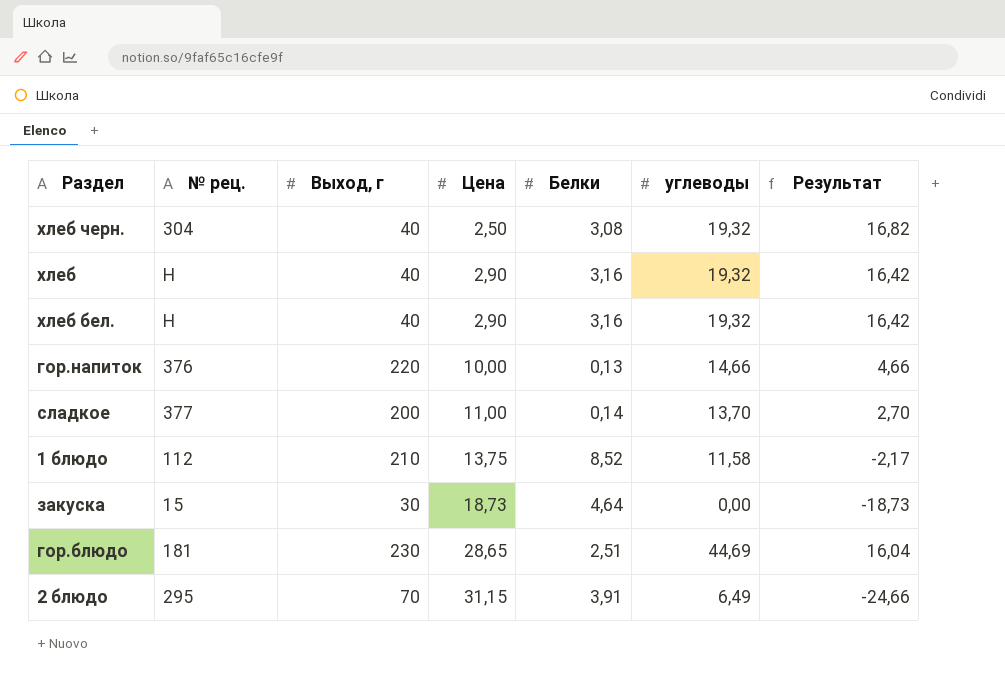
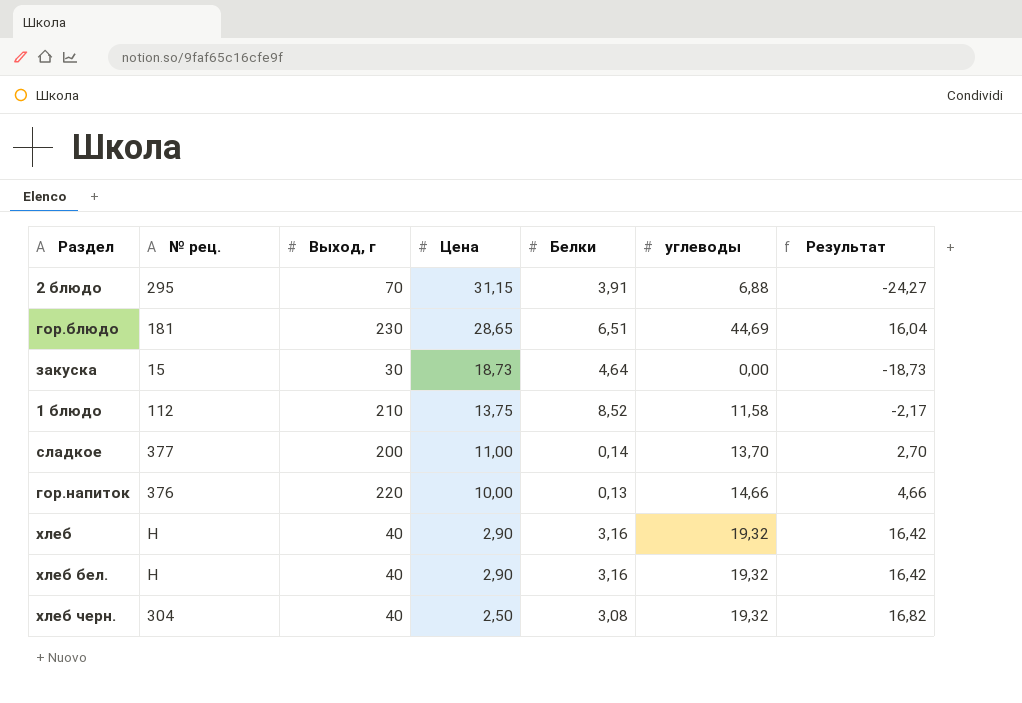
row order: Цена ascending -> Цена descending
2 блюдо | углеводы: 6,49 -> 6,88
2 блюдо | Результат: -24,66 -> -24,27
гор.блюдо | Белки: 2,51 -> 6,51

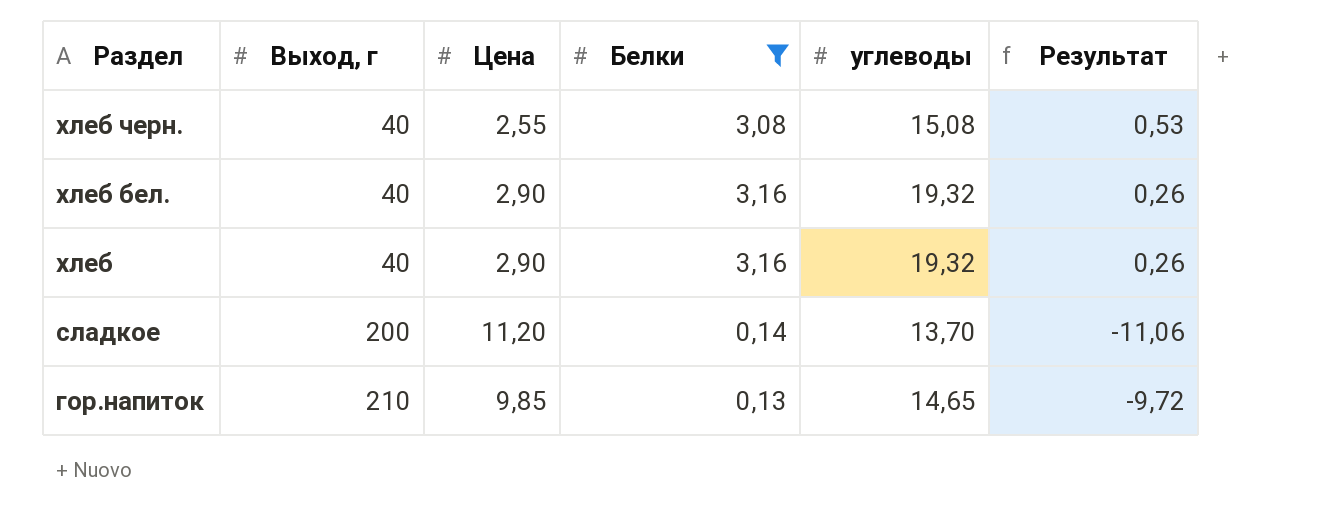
filter: none -> Белки <= 3,16
row order: Цена descending -> Раздел descending
column № рец. | position: 2 -> none
column Результат | formula: [углеводы] - [Цена] -> [Белки] - [Цена]
хлеб черн. | Цена: 2,50 -> 2,55
хлеб черн. | углеводы: 19,32 -> 15,08
сладкое | Цена: 11,00 -> 11,20
гор.напиток | Выход, г: 220 -> 210
гор.напиток | Цена: 10,00 -> 9,85
гор.напиток | углеводы: 14,66 -> 14,65

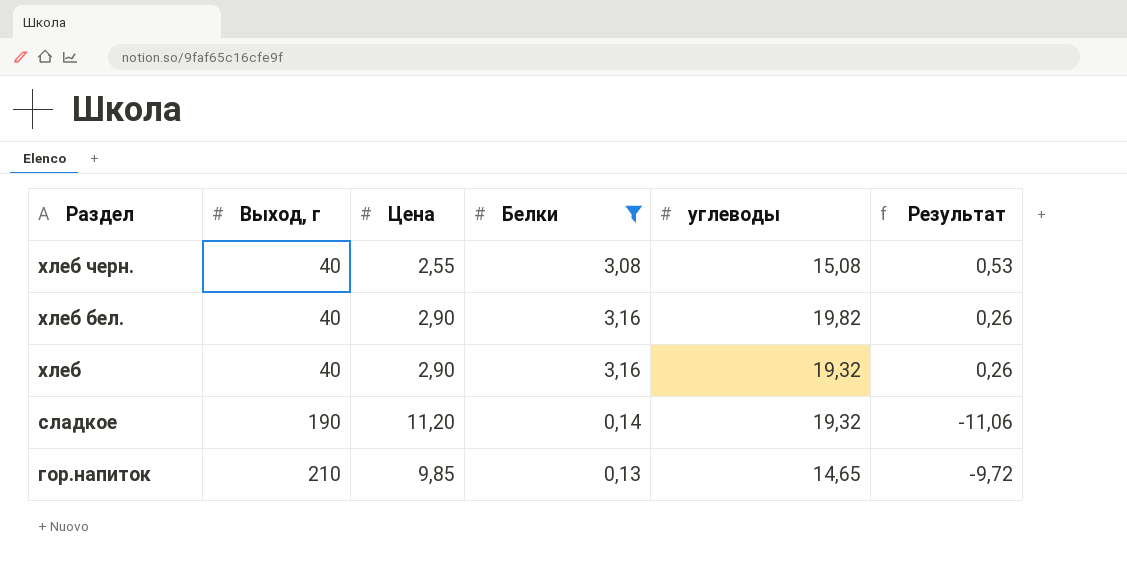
хлеб бел. | углеводы: 19,32 -> 19,82
сладкое | Выход, г: 200 -> 190
сладкое | углеводы: 13,70 -> 19,32

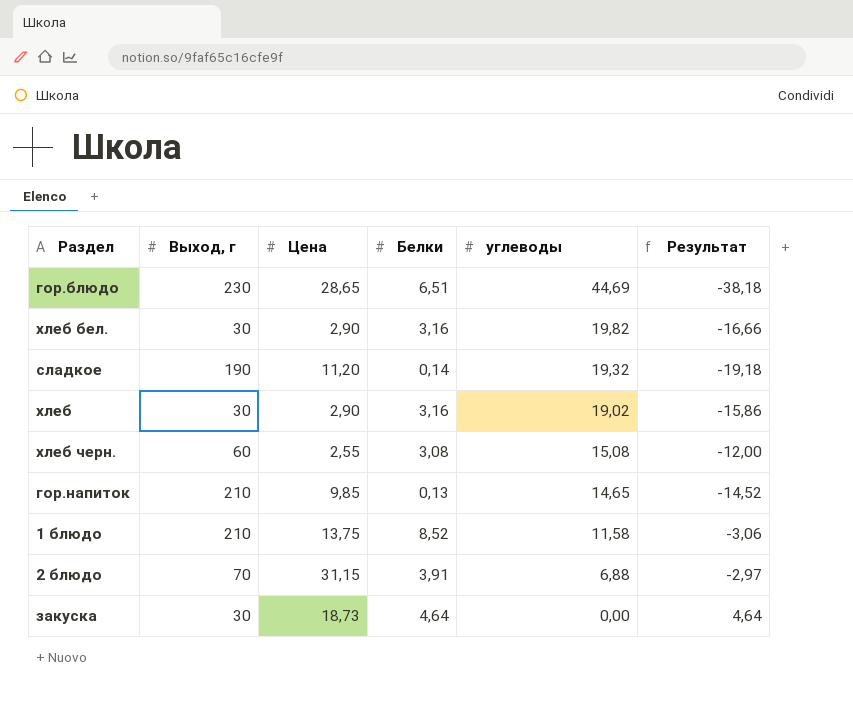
filter: Белки <= 3,16 -> none
row order: Раздел descending -> углеводы descending
column Результат | formula: [Белки] - [Цена] -> [Белки] - [углеводы]
хлеб бел. | Выход, г: 40 -> 30
хлеб | Выход, г: 40 -> 30
хлеб | углеводы: 19,32 -> 19,02
хлеб черн. | Выход, г: 40 -> 60

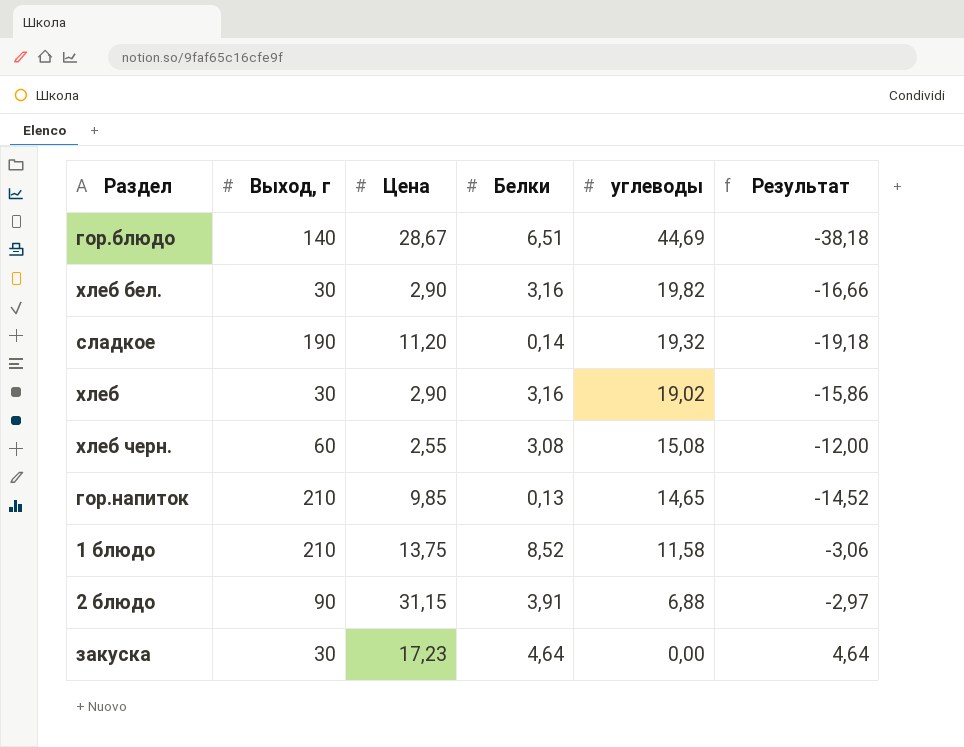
гор.блюдо | Выход, г: 230 -> 140
гор.блюдо | Цена: 28,65 -> 28,67
2 блюдо | Выход, г: 70 -> 90
закуска | Цена: 18,73 -> 17,23

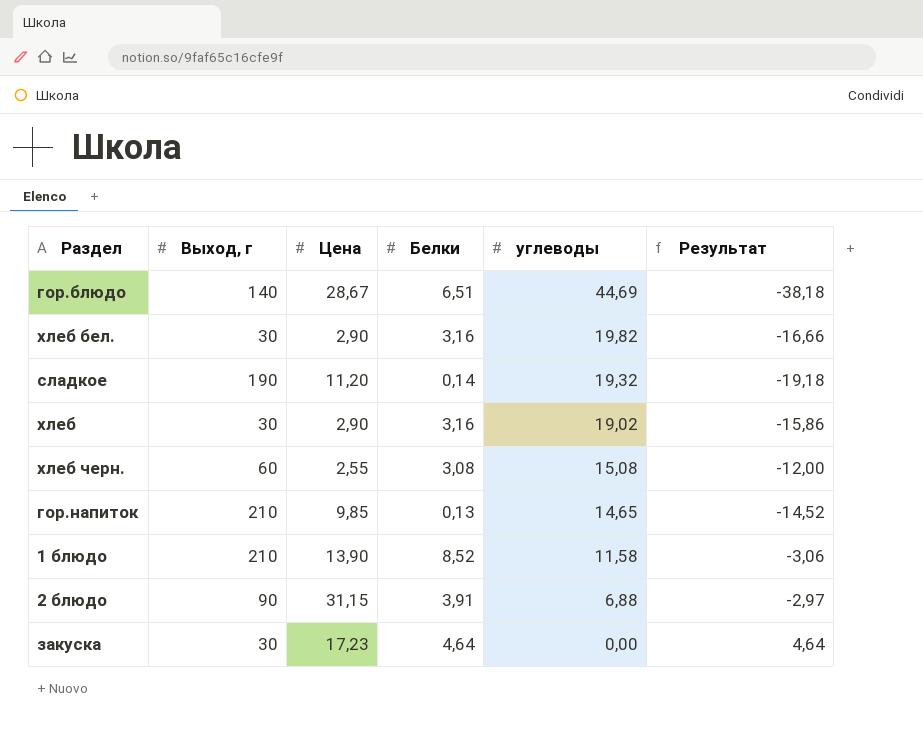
1 блюдо | Цена: 13,75 -> 13,90

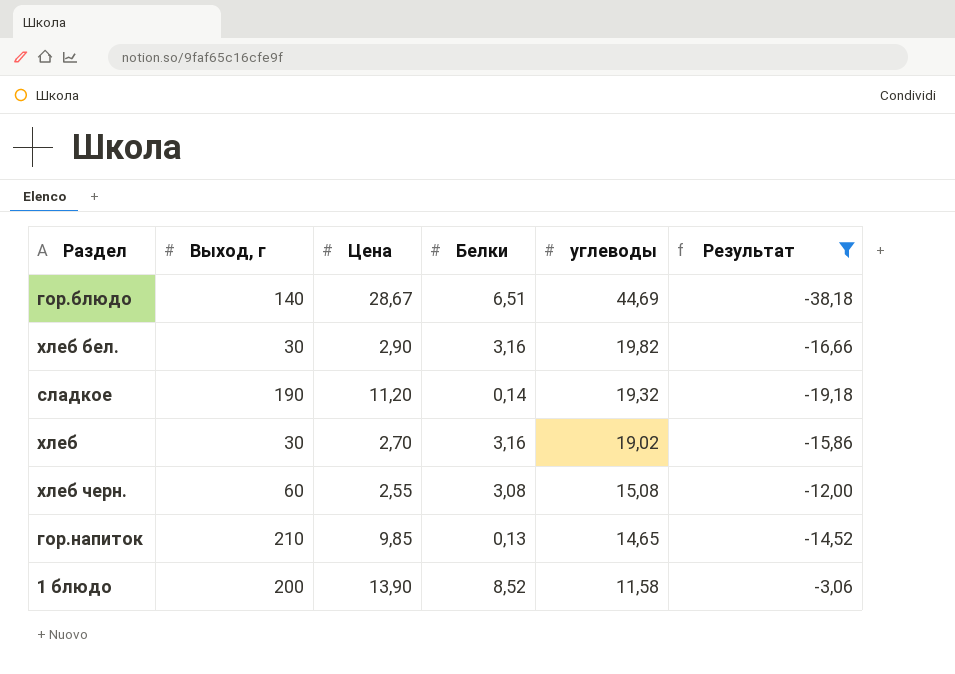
filter: none -> Результат <= -3,06
хлеб | Цена: 2,90 -> 2,70
1 блюдо | Выход, г: 210 -> 200

